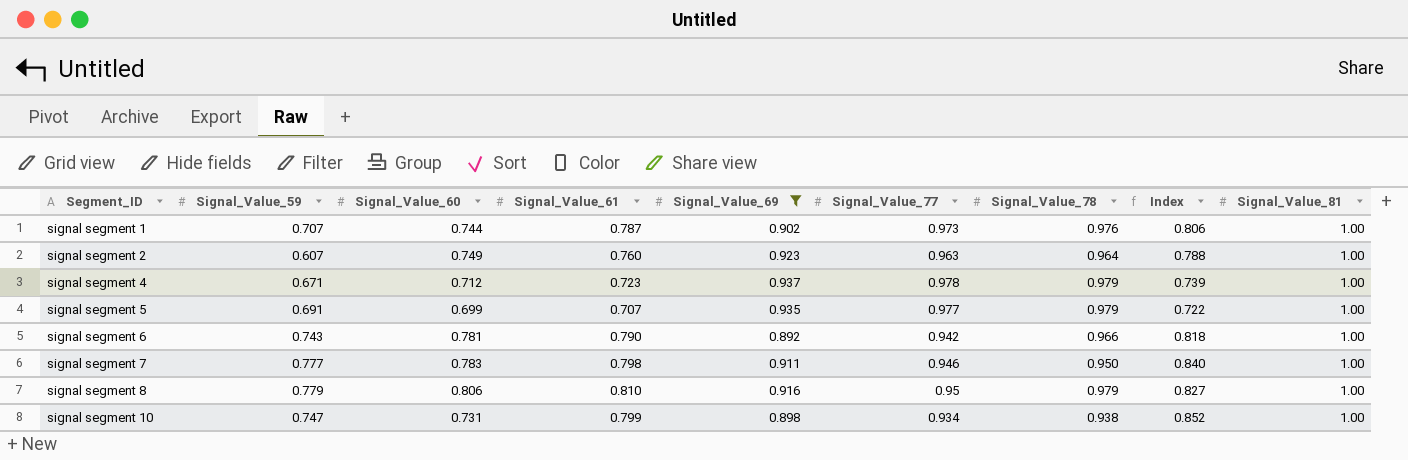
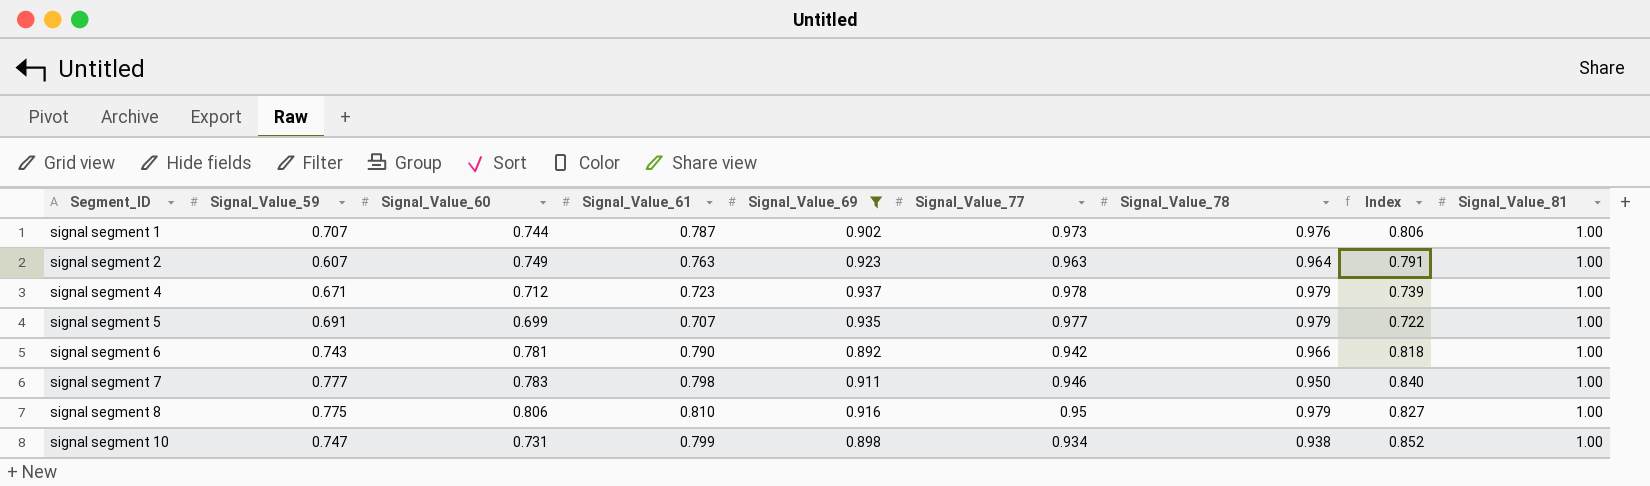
signal segment 2 | Signal_Value_61: 0.760 -> 0.763
signal segment 2 | Index: 0.788 -> 0.791
signal segment 8 | Signal_Value_59: 0.779 -> 0.775

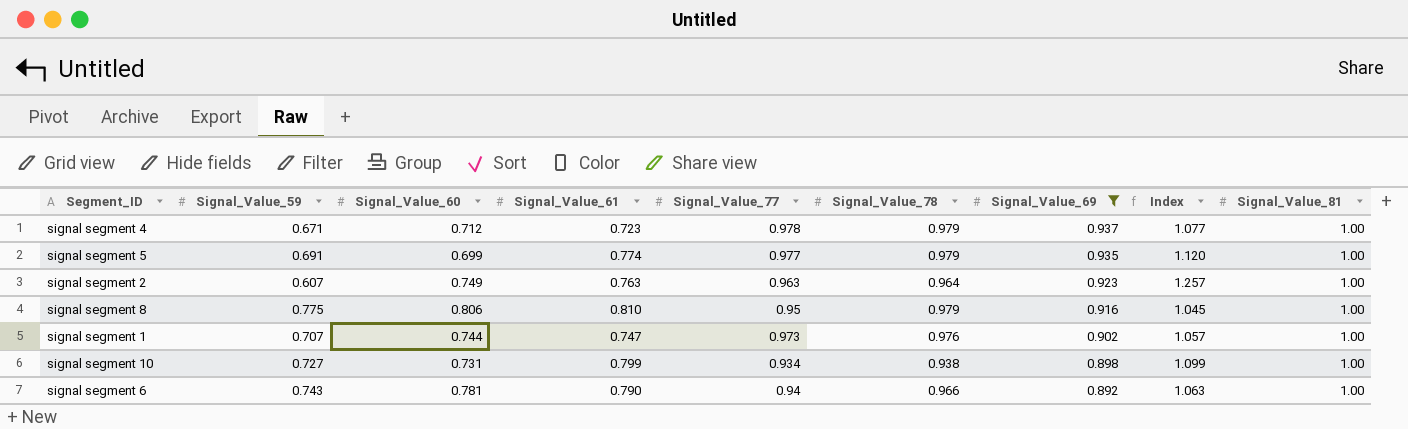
row order: Segment_ID ascending -> Signal_Value_69 descending
column Signal_Value_69 | position: 5 -> 7
column Index | formula: [Signal_Value_61] / [Signal_Value_78] -> [Signal_Value_61] / [Signal_Value_59]
row signal segment 7: 0.777 | 0.783 | 0.798 | 0.911 | 0.946 | 0.950 | 0.840 | 1.00 -> none
signal segment 5 | Signal_Value_61: 0.707 -> 0.774
signal segment 1 | Signal_Value_61: 0.787 -> 0.747
signal segment 10 | Signal_Value_59: 0.747 -> 0.727
signal segment 6 | Signal_Value_77: 0.942 -> 0.94

